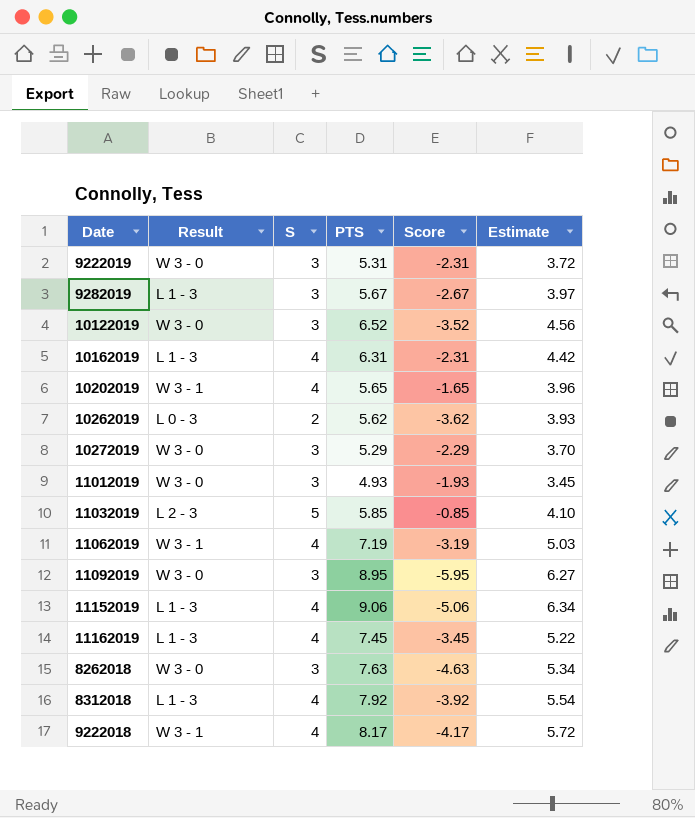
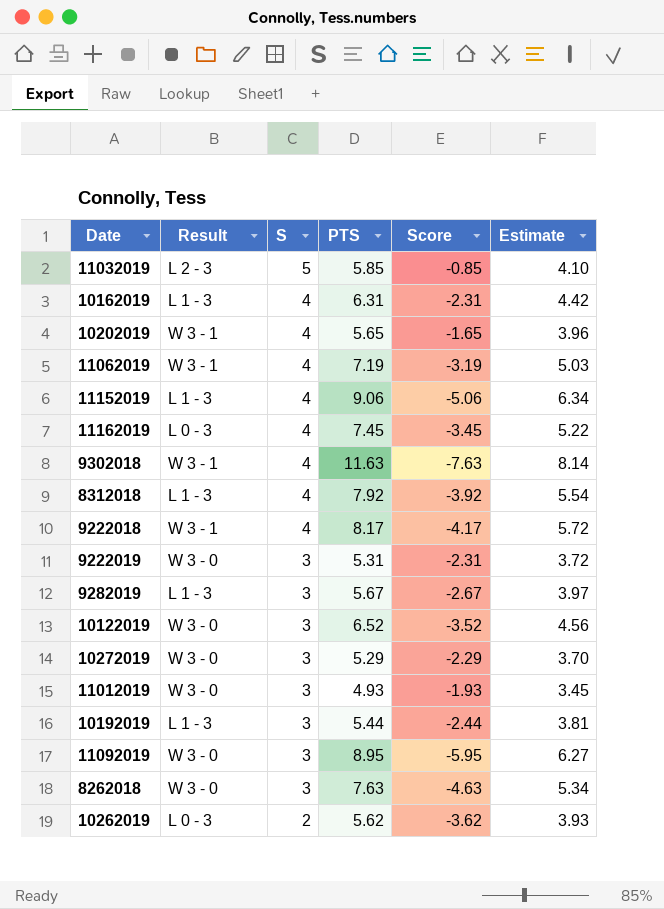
row order: none -> S descending
11162019 | Result: L 1 - 3 -> L 0 - 3
row 9302018: none -> W 3 - 1 | 4 | 11.63 | -7.63 | 8.14
row 10192019: none -> L 1 - 3 | 3 | 5.44 | -2.44 | 3.81

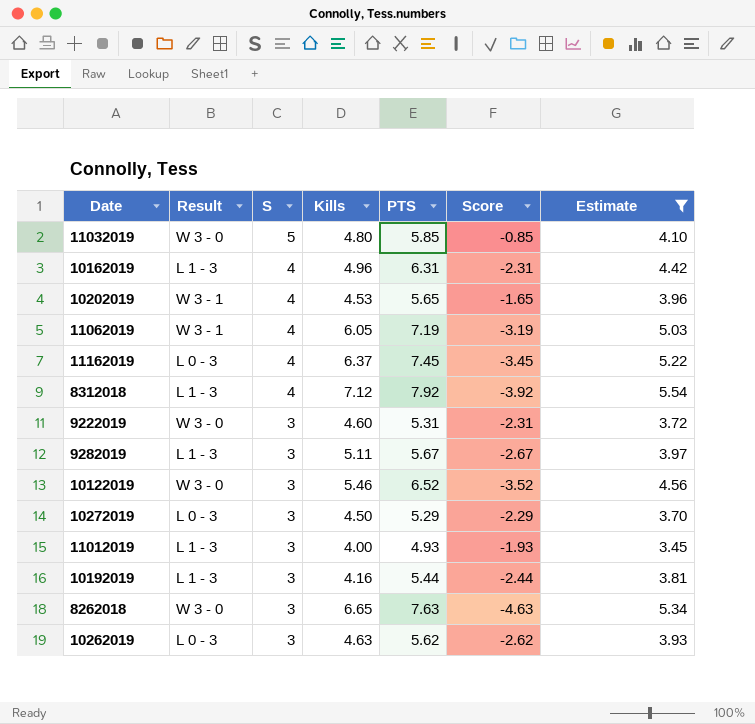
filter: none -> Estimate <= 5.54
column Kills | position: none -> 4
11032019 | Result: L 2 - 3 -> W 3 - 0
10272019 | Result: W 3 - 0 -> L 0 - 3
11012019 | Result: W 3 - 0 -> L 1 - 3
10262019 | S: 2 -> 3
10262019 | Score: -3.62 -> -2.62

